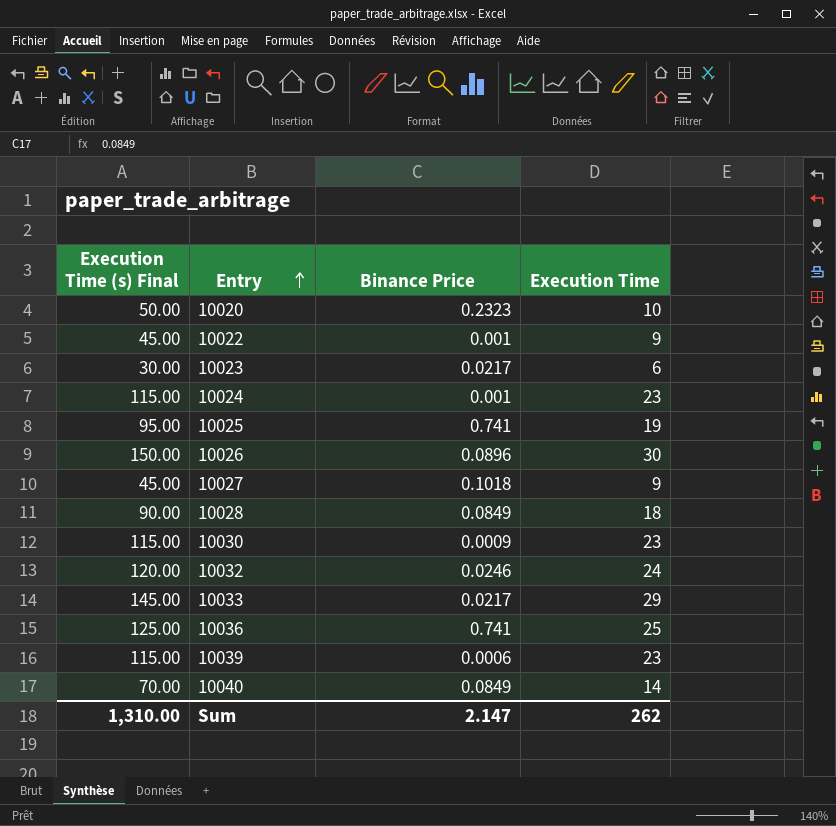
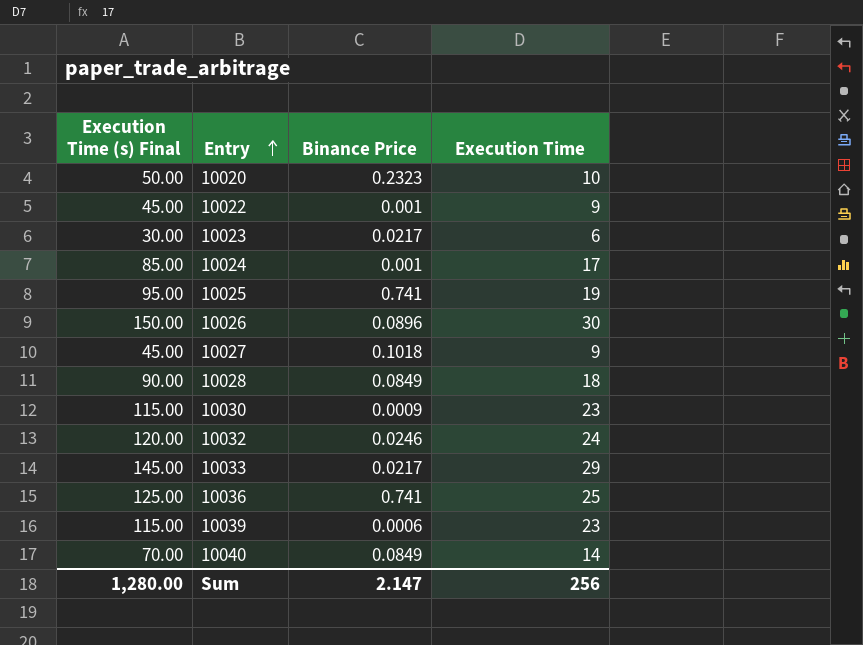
10024 | Execution Time (s) Final: 115.00 -> 85.00
10024 | Execution Time: 23 -> 17
Sum | Execution Time (s) Final: 1,310.00 -> 1,280.00
Sum | Execution Time: 262 -> 256

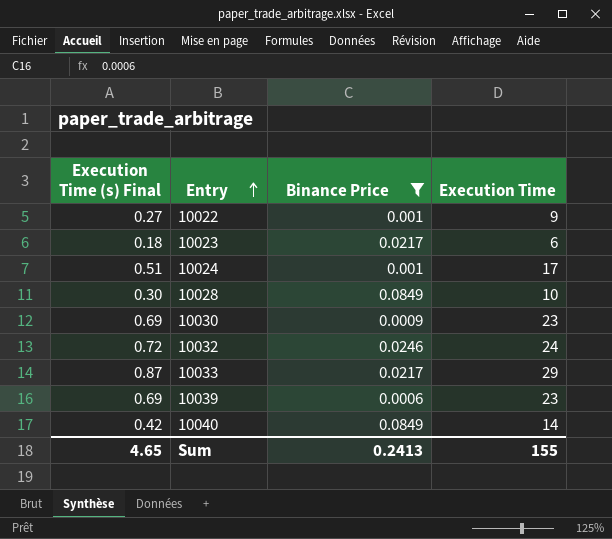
filter: none -> Binance Price <= 0.0849
column Execution Time (s) Final | formula: [Execution Time] * 5 -> [Execution Time] * 0.03
10028 | Execution Time: 18 -> 10
Sum | Execution Time (s) Final: 1,280.00 -> 4.65
Sum | Binance Price: 2.147 -> 0.2413
Sum | Execution Time: 256 -> 155

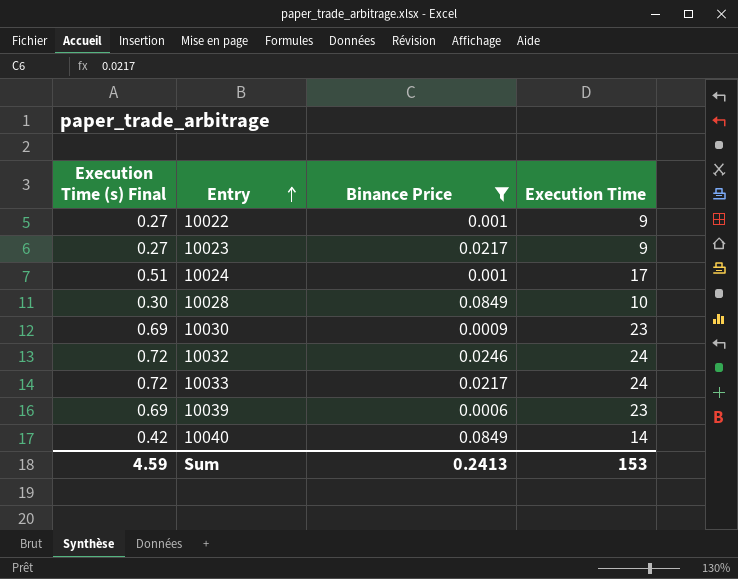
10023 | Execution Time (s) Final: 0.18 -> 0.27
10023 | Execution Time: 6 -> 9
10033 | Execution Time (s) Final: 0.87 -> 0.72
10033 | Execution Time: 29 -> 24
Sum | Execution Time (s) Final: 4.65 -> 4.59
Sum | Execution Time: 155 -> 153

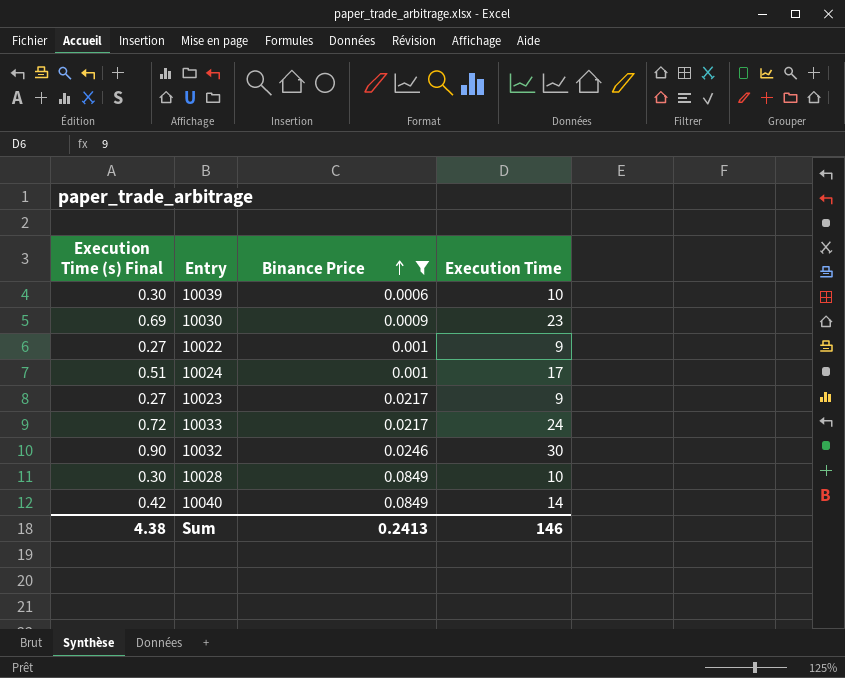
row order: Entry ascending -> Binance Price ascending
10039 | Execution Time (s) Final: 0.69 -> 0.30
10039 | Execution Time: 23 -> 10
10032 | Execution Time (s) Final: 0.72 -> 0.90
10032 | Execution Time: 24 -> 30
Sum | Execution Time (s) Final: 4.59 -> 4.38
Sum | Execution Time: 153 -> 146

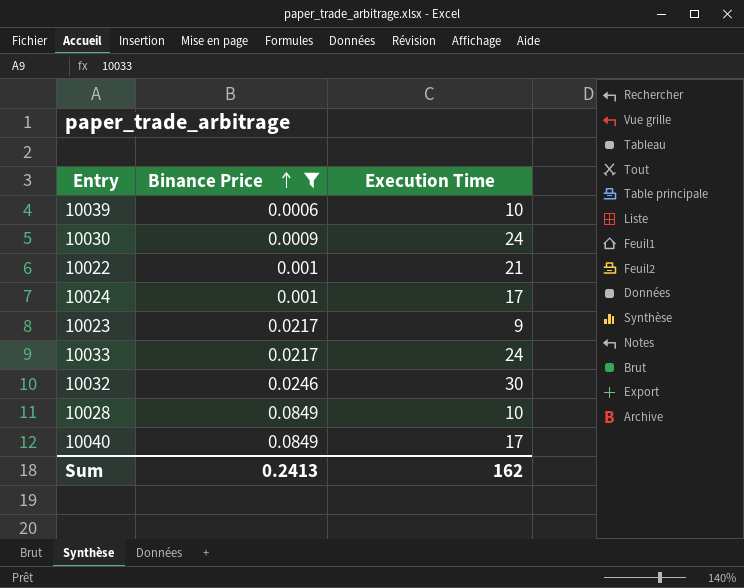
column Execution Time (s) Final | formula: [Execution Time] * 0.03 -> none
10030 | Execution Time: 23 -> 24
10022 | Execution Time: 9 -> 21
10040 | Execution Time: 14 -> 17
Sum | Execution Time: 146 -> 162

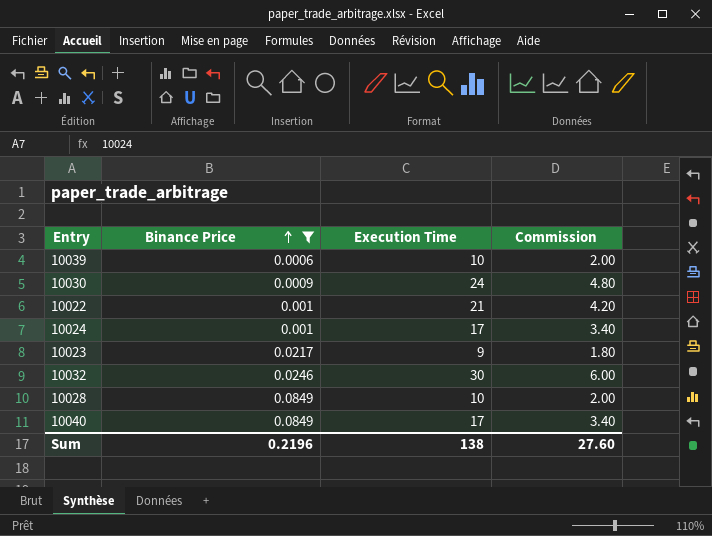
column Commission | formula: none -> [Execution Time] * 0.2
row 10033: 0.0217 | 24 -> none
Sum | Binance Price: 0.2413 -> 0.2196
Sum | Execution Time: 162 -> 138

